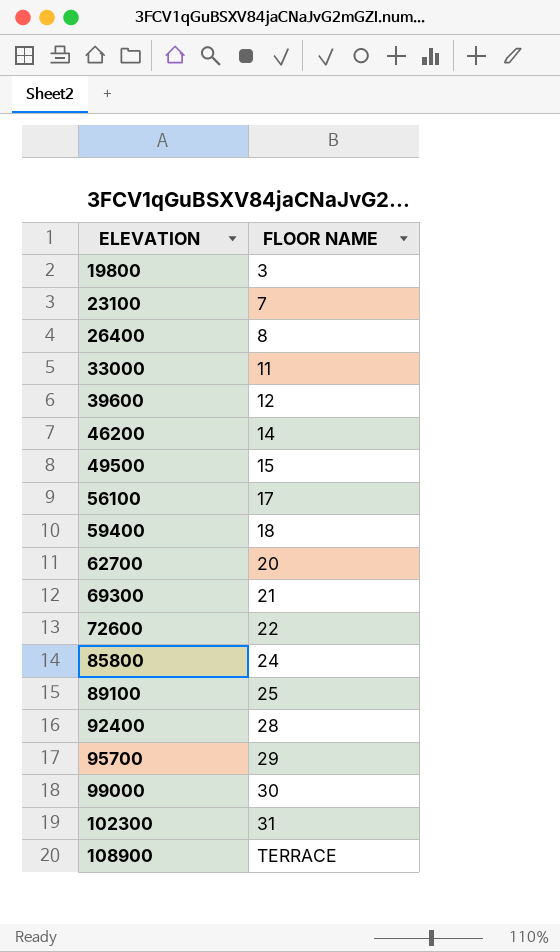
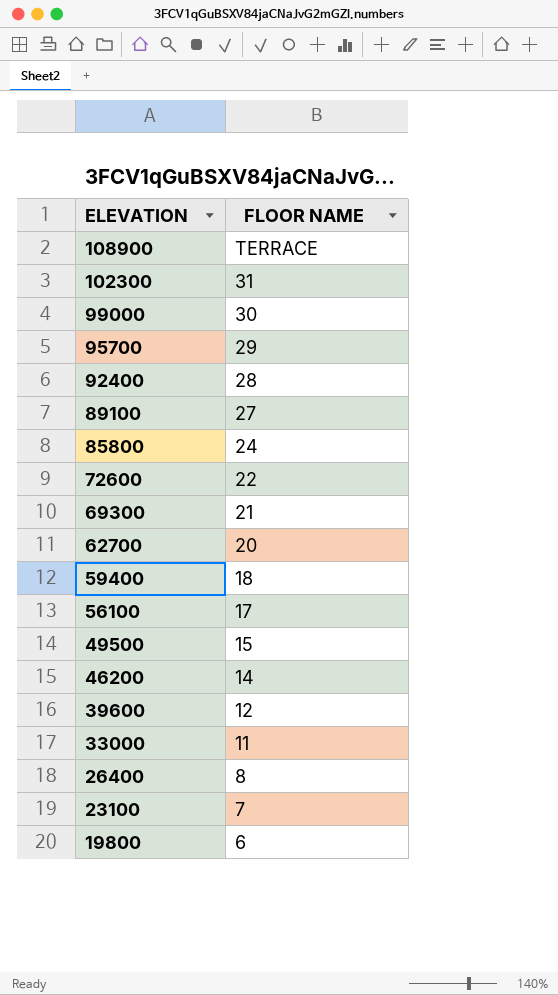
row order: ELEVATION ascending -> ELEVATION descending
89100 | FLOOR NAME: 25 -> 27
19800 | FLOOR NAME: 3 -> 6

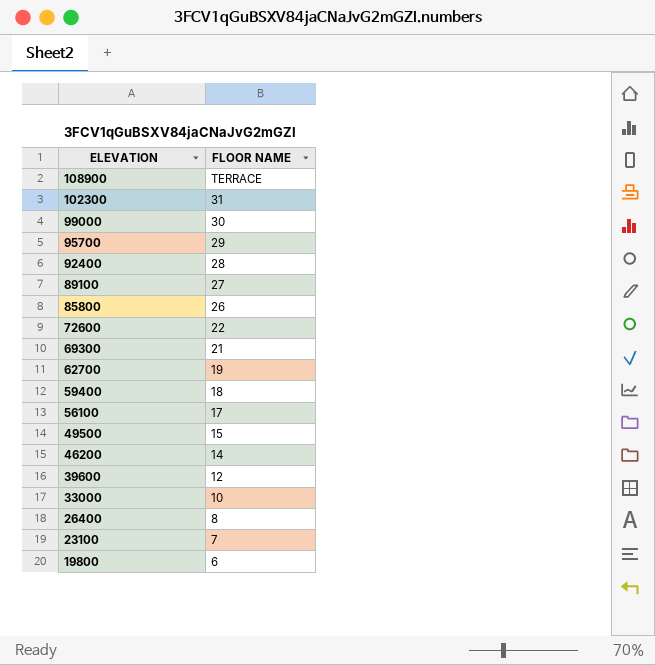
85800 | FLOOR NAME: 24 -> 26
62700 | FLOOR NAME: 20 -> 19
33000 | FLOOR NAME: 11 -> 10

